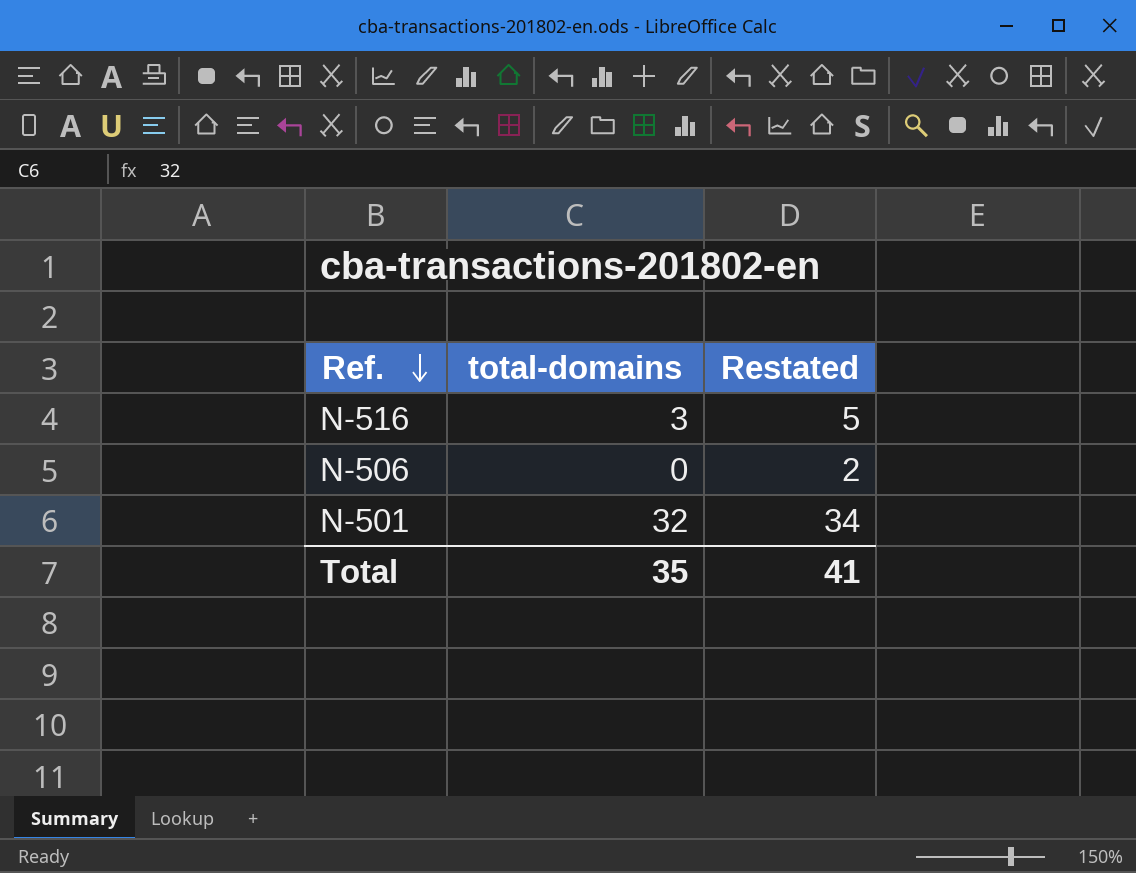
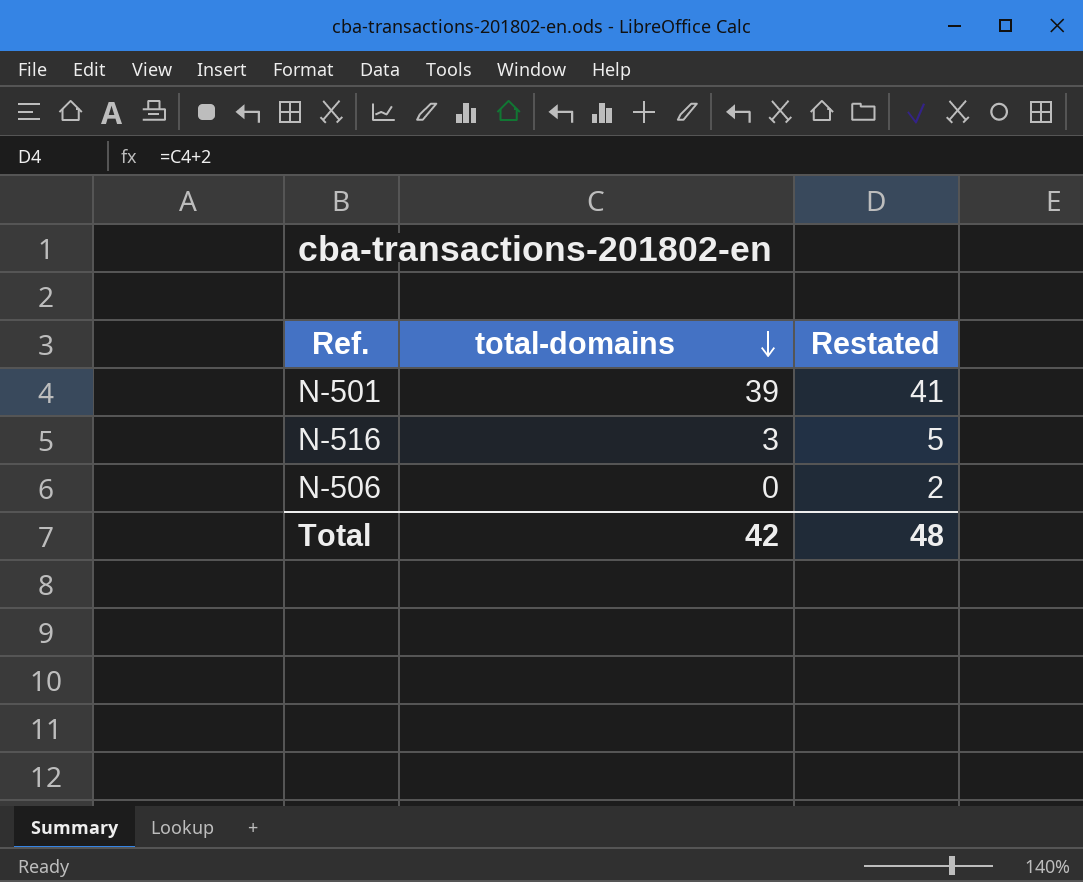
row order: Ref. descending -> total-domains descending
N-501 | total-domains: 32 -> 39
N-501 | Restated: 34 -> 41
Total | total-domains: 35 -> 42
Total | Restated: 41 -> 48

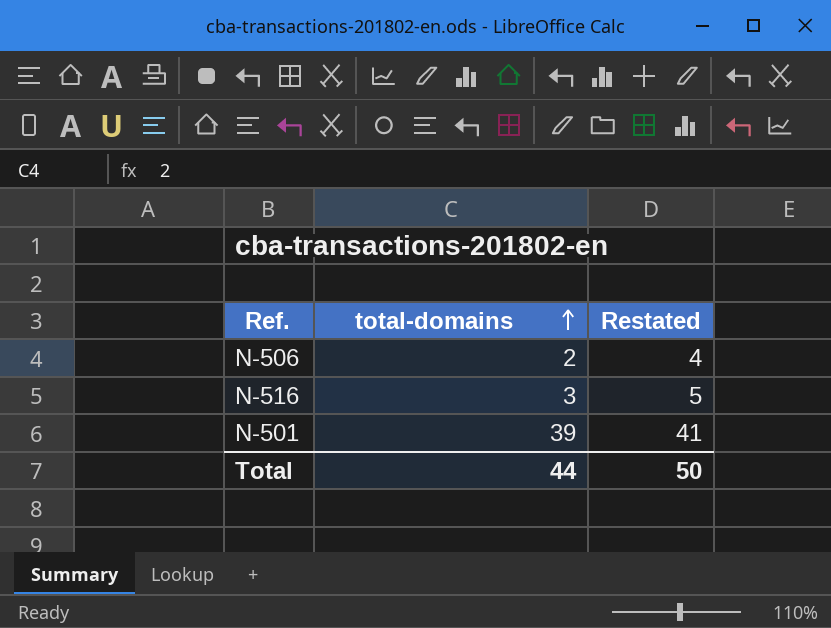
row order: total-domains descending -> total-domains ascending
N-506 | total-domains: 0 -> 2
N-506 | Restated: 2 -> 4
Total | total-domains: 42 -> 44
Total | Restated: 48 -> 50

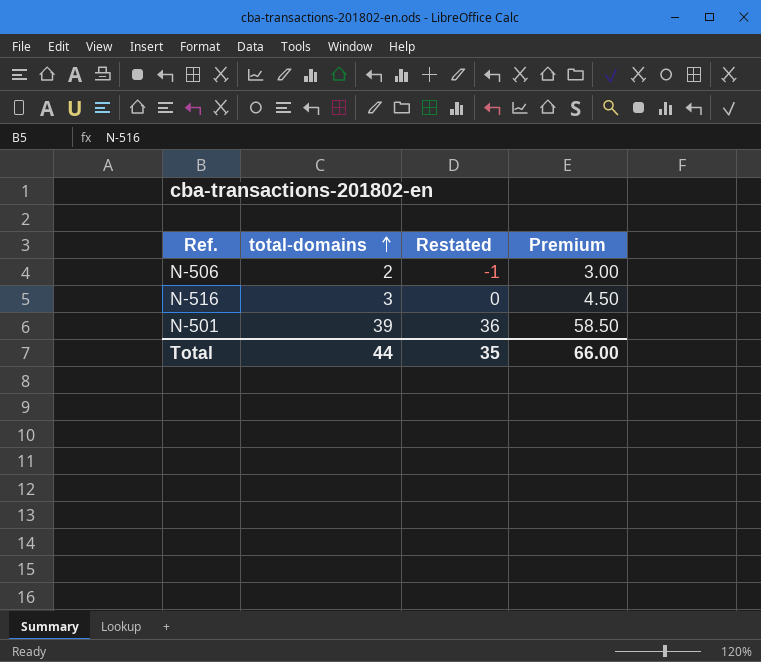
column Restated | formula: [total-domains] + 2 -> [total-domains] - 3
column Premium | formula: none -> [total-domains] * 1.5
Total | Restated: 50 -> 35

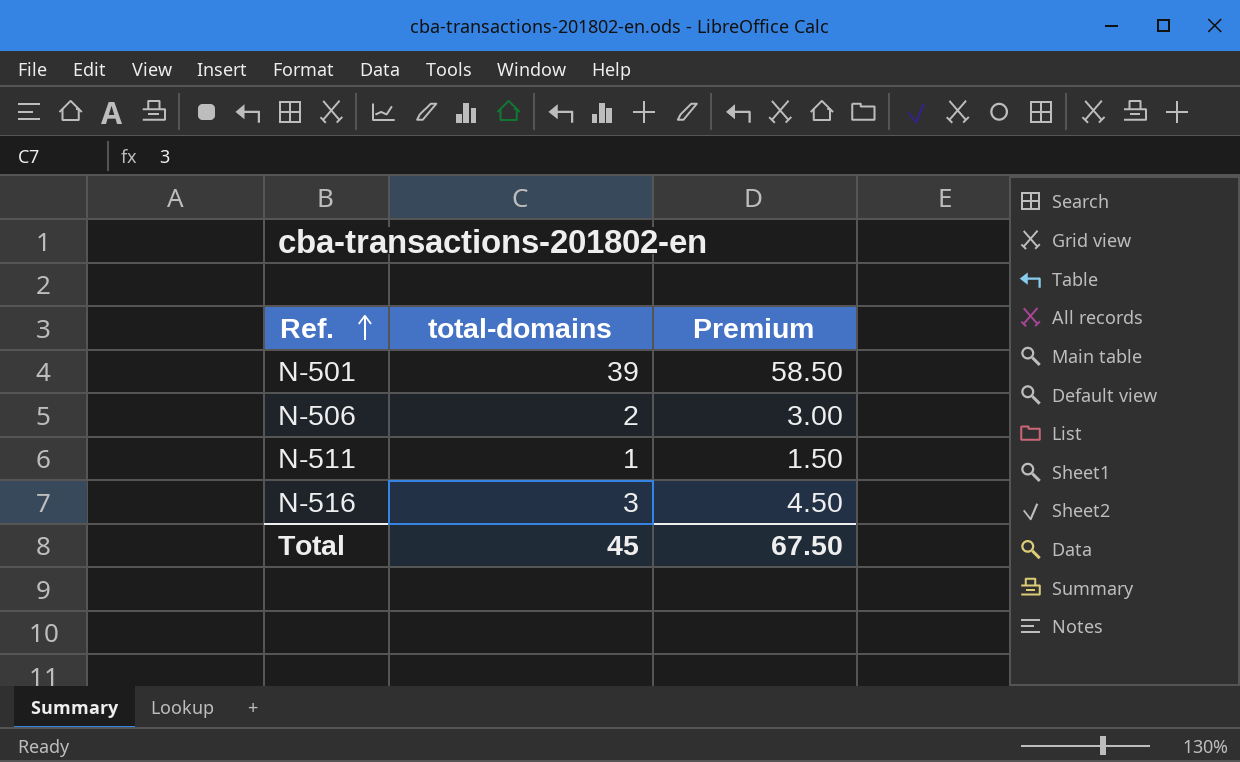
row order: total-domains ascending -> Ref. ascending
column Restated | formula: [total-domains] - 3 -> none
row N-511: none -> 1 | 1.50
Total | total-domains: 44 -> 45
Total | Premium: 66.00 -> 67.50

